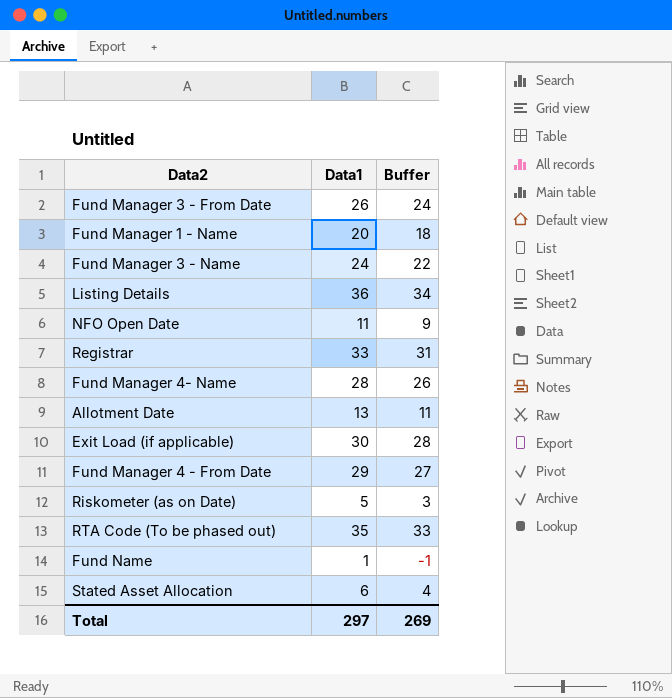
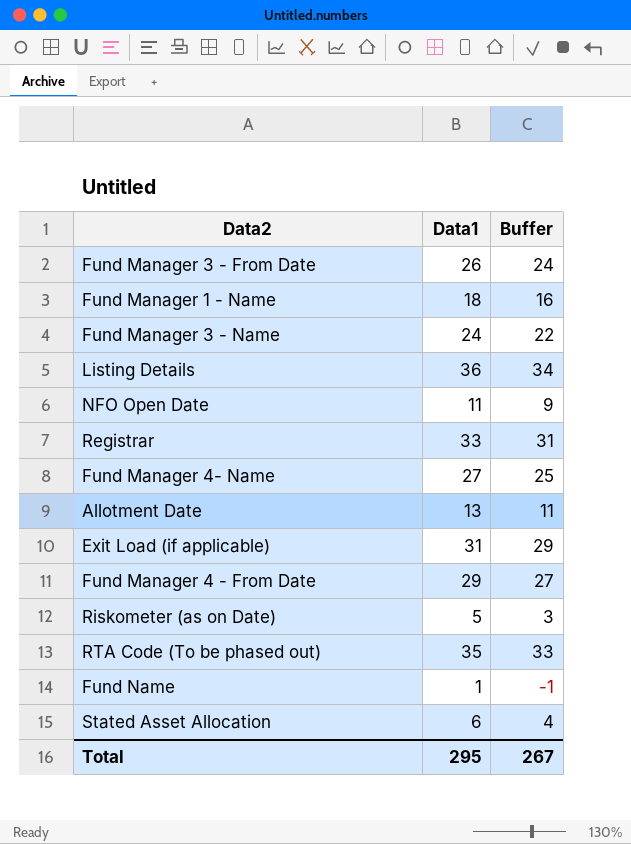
Fund Manager 1 - Name | Data1: 20 -> 18
Fund Manager 1 - Name | Buffer: 18 -> 16
Fund Manager 4- Name | Data1: 28 -> 27
Fund Manager 4- Name | Buffer: 26 -> 25
Exit Load (if applicable) | Data1: 30 -> 31
Exit Load (if applicable) | Buffer: 28 -> 29
Total | Data1: 297 -> 295
Total | Buffer: 269 -> 267

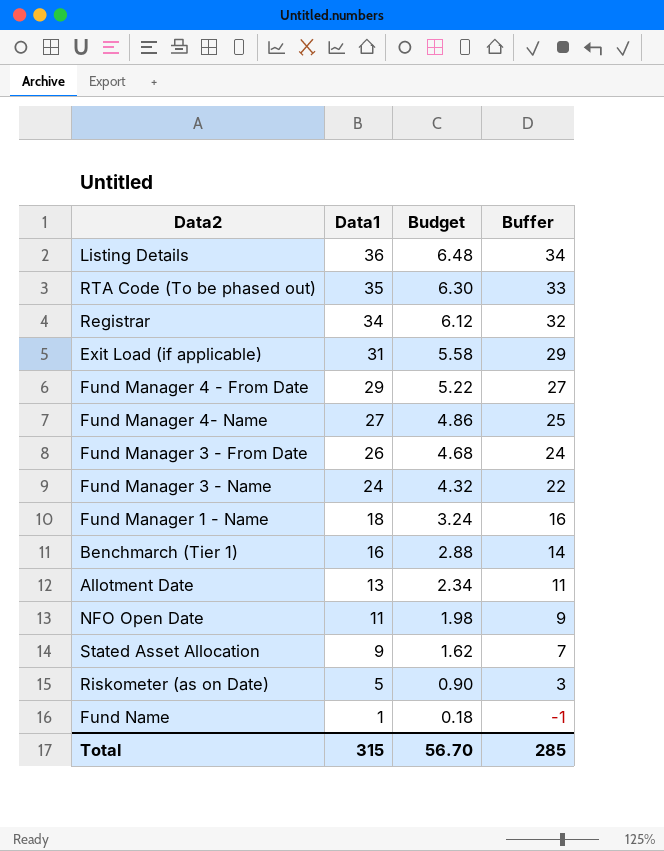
row order: none -> Data1 descending
column Budget | formula: none -> [Data1] * 0.18
Registrar | Data1: 33 -> 34
Registrar | Buffer: 31 -> 32
row Benchmarch (Tier 1): none -> 16 | 2.88 | 14
Stated Asset Allocation | Data1: 6 -> 9
Stated Asset Allocation | Buffer: 4 -> 7
Total | Data1: 295 -> 315
Total | Buffer: 267 -> 285

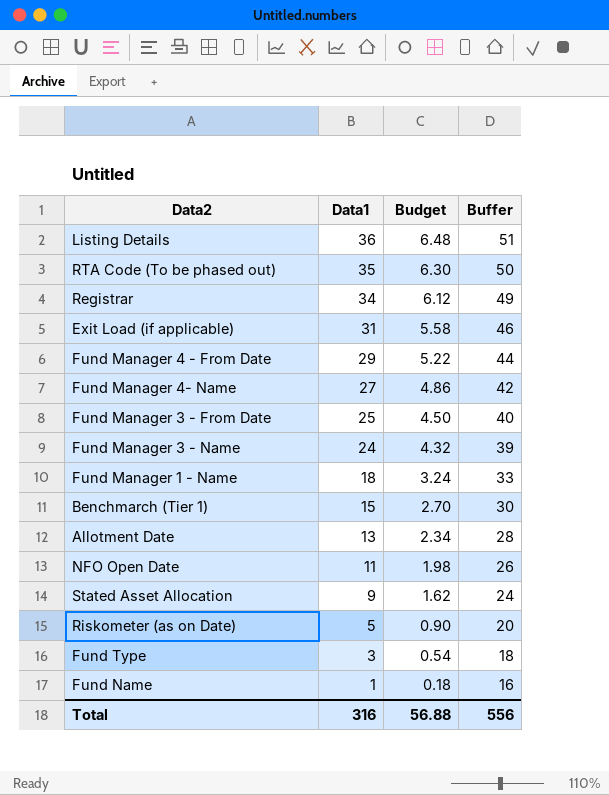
column Buffer | formula: [Data1] - 2 -> [Data1] + 15
Fund Manager 3 - From Date | Data1: 26 -> 25
Fund Manager 3 - From Date | Budget: 4.68 -> 4.50
Benchmarch (Tier 1) | Data1: 16 -> 15
Benchmarch (Tier 1) | Budget: 2.88 -> 2.70
row Fund Type: none -> 3 | 0.54 | 18
Total | Data1: 315 -> 316
Total | Budget: 56.70 -> 56.88
Total | Buffer: 285 -> 556

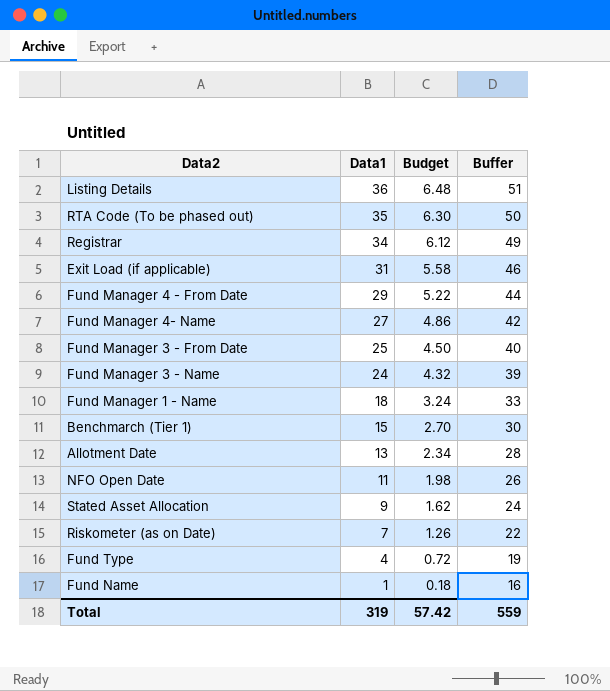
Riskometer (as on Date) | Data1: 5 -> 7
Riskometer (as on Date) | Budget: 0.90 -> 1.26
Riskometer (as on Date) | Buffer: 20 -> 22
Fund Type | Data1: 3 -> 4
Fund Type | Budget: 0.54 -> 0.72
Fund Type | Buffer: 18 -> 19
Total | Data1: 316 -> 319
Total | Budget: 56.88 -> 57.42
Total | Buffer: 556 -> 559

